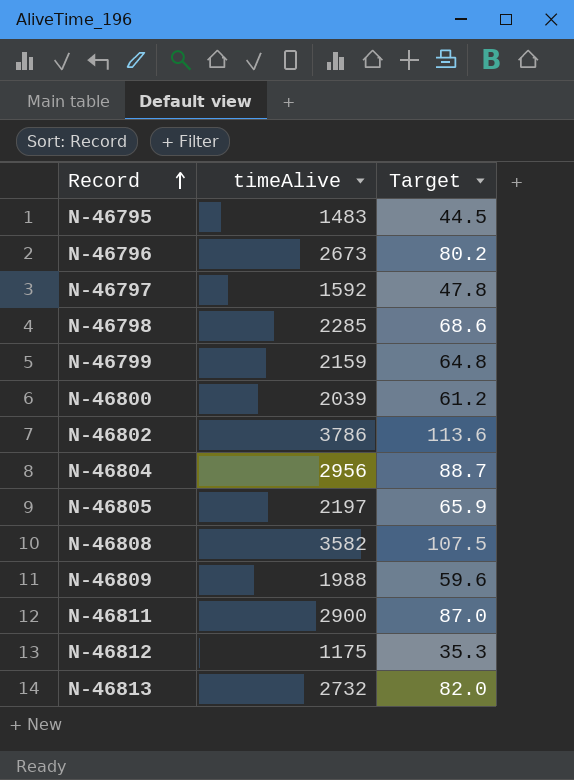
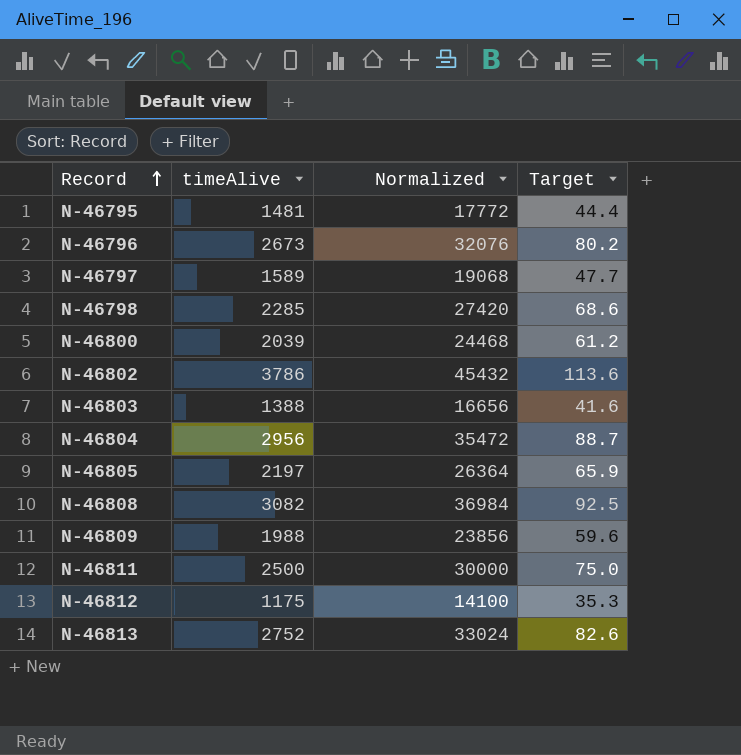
column Normalized | formula: none -> [timeAlive] * 12
row N-46799: 2159 | 64.8 -> none
N-46795 | timeAlive: 1483 -> 1481
N-46795 | Target: 44.5 -> 44.4
N-46797 | timeAlive: 1592 -> 1589
N-46797 | Target: 47.8 -> 47.7
row N-46803: none -> 1388 | 16656 | 41.6
N-46808 | timeAlive: 3582 -> 3082
N-46808 | Target: 107.5 -> 92.5
N-46811 | timeAlive: 2900 -> 2500
N-46811 | Target: 87.0 -> 75.0
N-46813 | timeAlive: 2732 -> 2752
N-46813 | Target: 82.0 -> 82.6

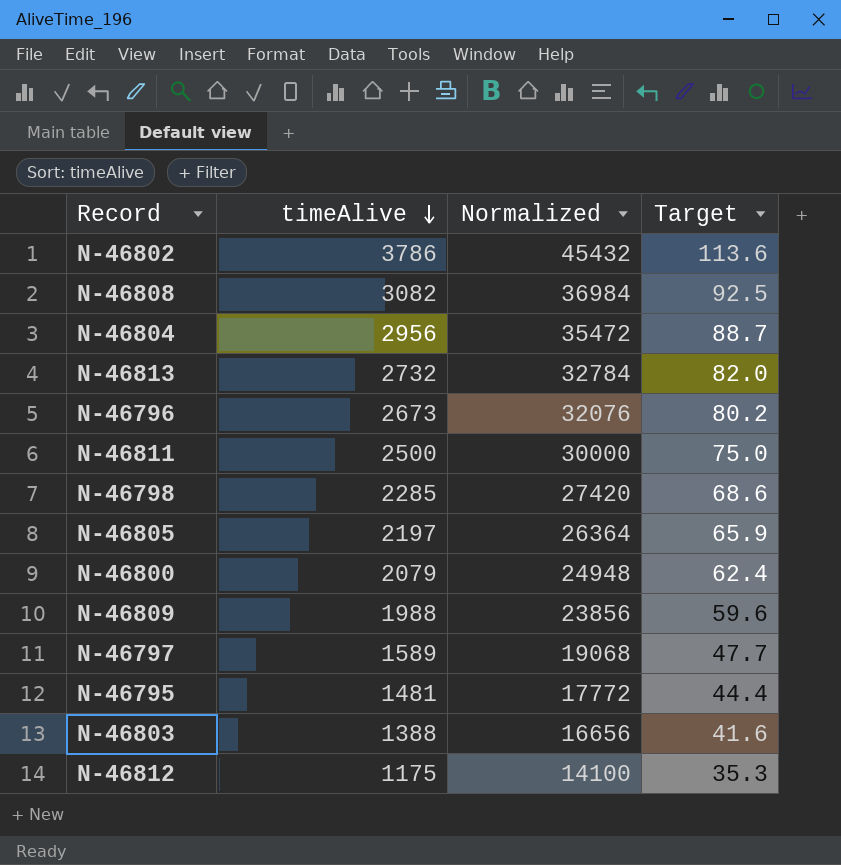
row order: Record ascending -> timeAlive descending
N-46813 | timeAlive: 2752 -> 2732
N-46813 | Normalized: 33024 -> 32784
N-46813 | Target: 82.6 -> 82.0
N-46800 | timeAlive: 2039 -> 2079
N-46800 | Normalized: 24468 -> 24948
N-46800 | Target: 61.2 -> 62.4

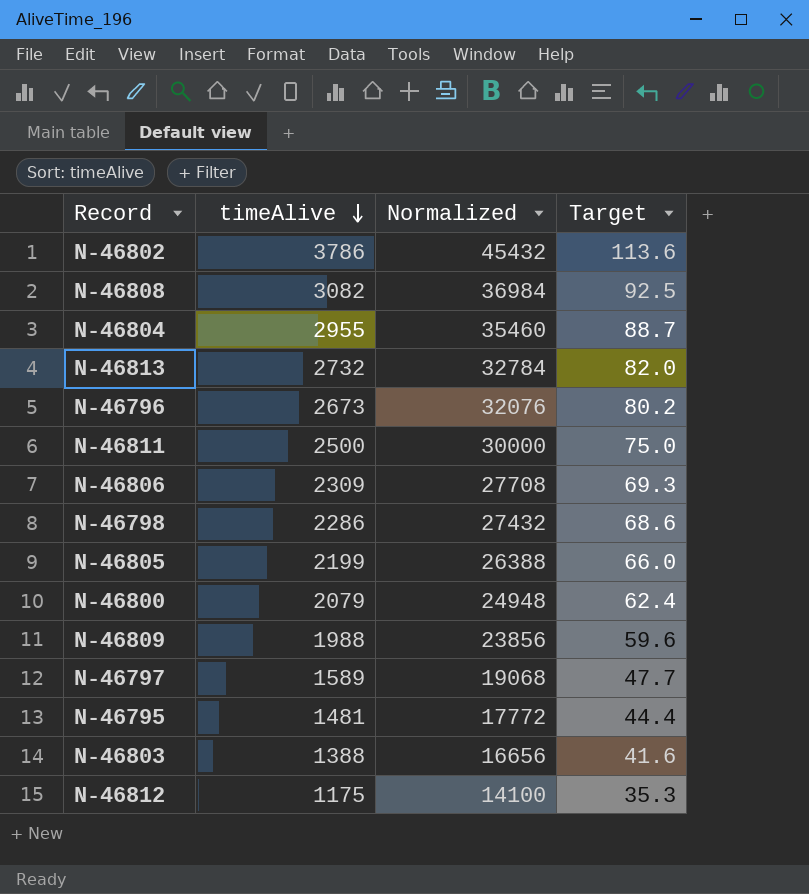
N-46804 | timeAlive: 2956 -> 2955
N-46804 | Normalized: 35472 -> 35460
row N-46806: none -> 2309 | 27708 | 69.3
N-46798 | timeAlive: 2285 -> 2286
N-46798 | Normalized: 27420 -> 27432
N-46805 | timeAlive: 2197 -> 2199
N-46805 | Normalized: 26364 -> 26388
N-46805 | Target: 65.9 -> 66.0

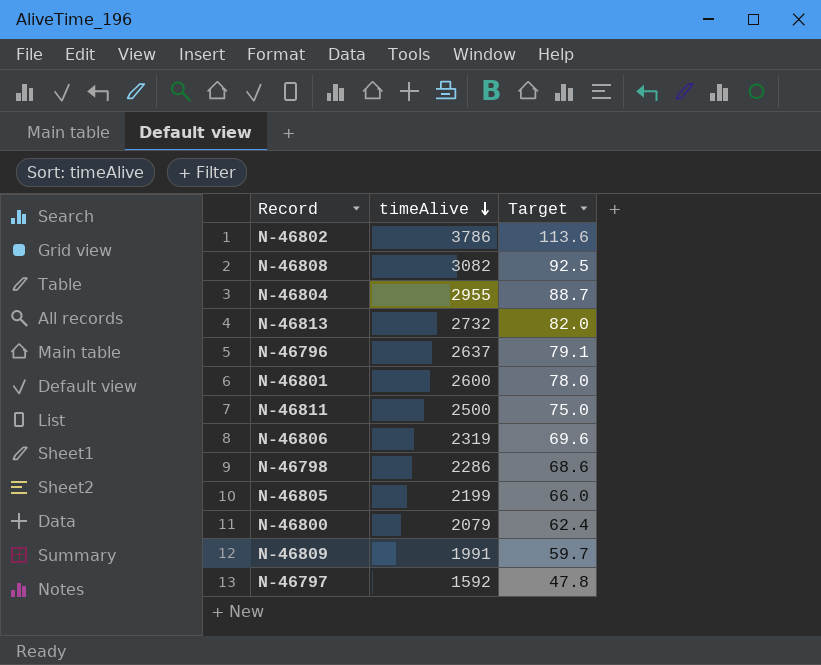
column Normalized | formula: [timeAlive] * 12 -> none
row N-46795: 1481 | 17772 | 44.4 -> none
row N-46803: 1388 | 16656 | 41.6 -> none
row N-46812: 1175 | 14100 | 35.3 -> none
N-46796 | timeAlive: 2673 -> 2637
N-46796 | Target: 80.2 -> 79.1
row N-46801: none -> 2600 | 78.0
N-46806 | timeAlive: 2309 -> 2319
N-46806 | Target: 69.3 -> 69.6
N-46809 | timeAlive: 1988 -> 1991
N-46809 | Target: 59.6 -> 59.7
N-46797 | timeAlive: 1589 -> 1592
N-46797 | Target: 47.7 -> 47.8

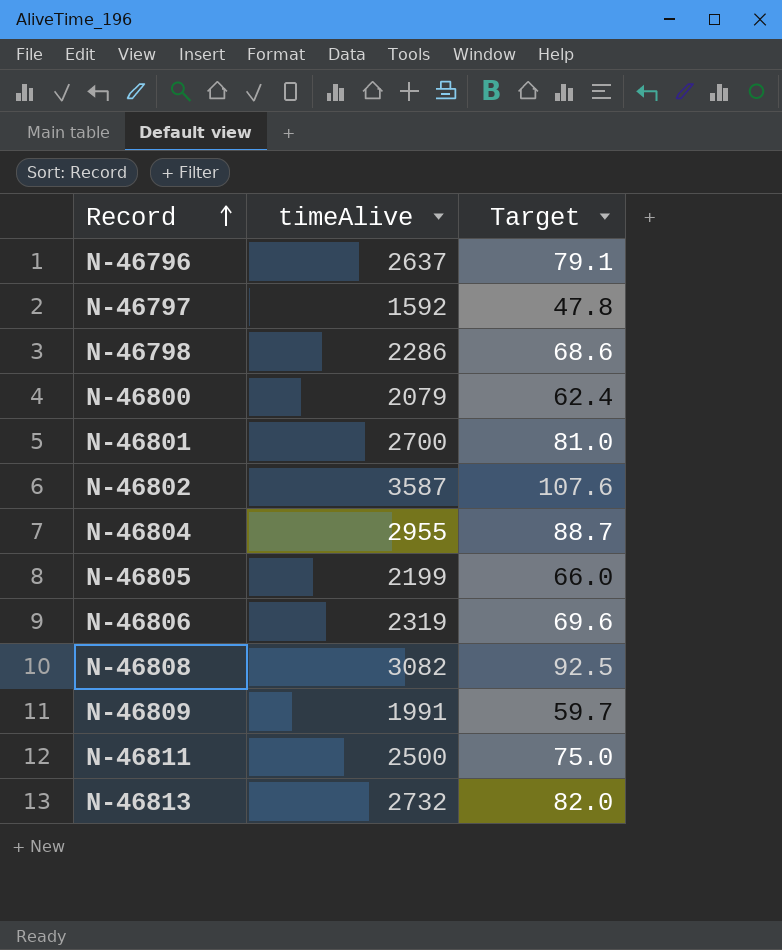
row order: timeAlive descending -> Record ascending
N-46801 | timeAlive: 2600 -> 2700
N-46801 | Target: 78.0 -> 81.0
N-46802 | timeAlive: 3786 -> 3587
N-46802 | Target: 113.6 -> 107.6

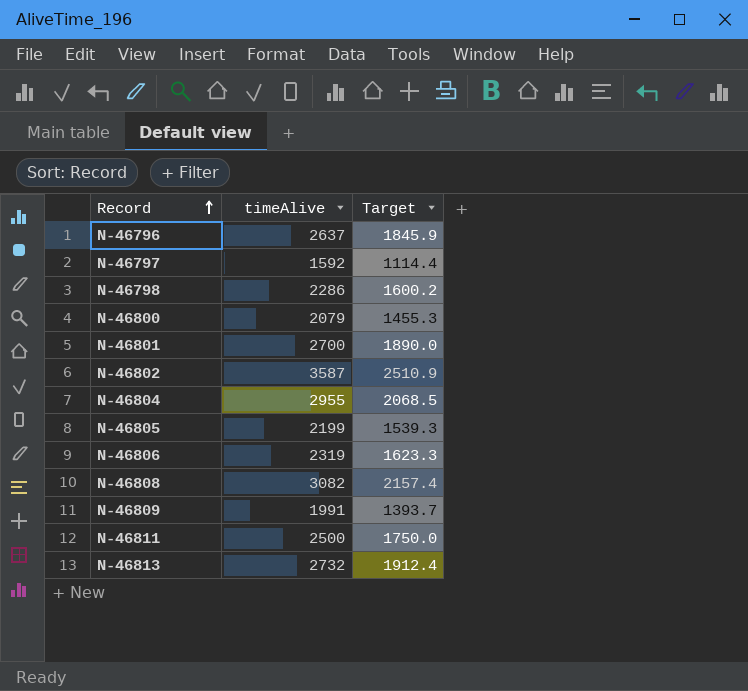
column Target | formula: [timeAlive] * 0.03 -> [timeAlive] * 0.7

